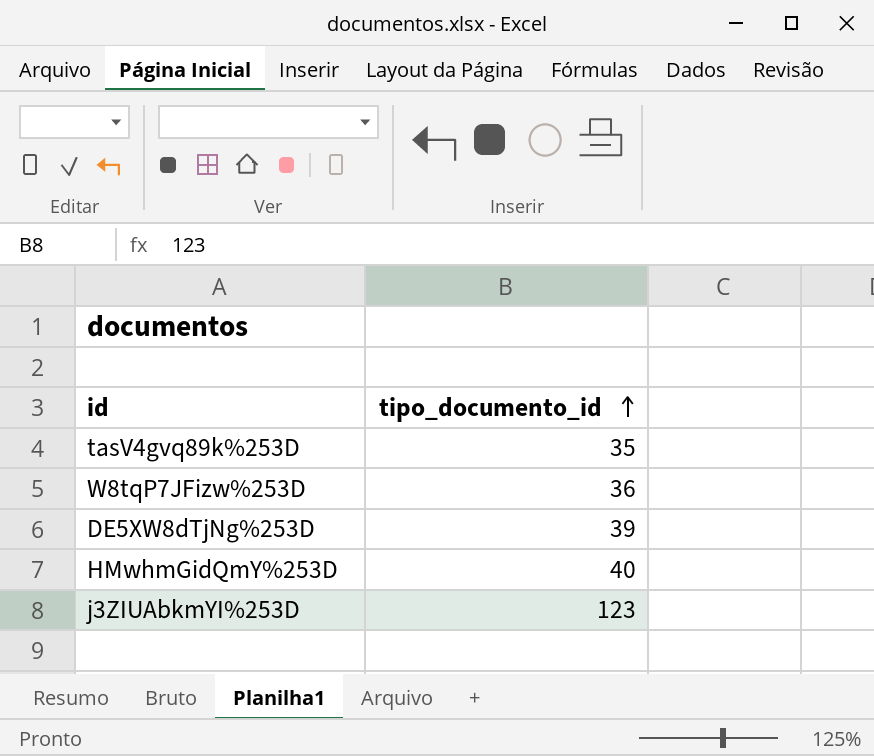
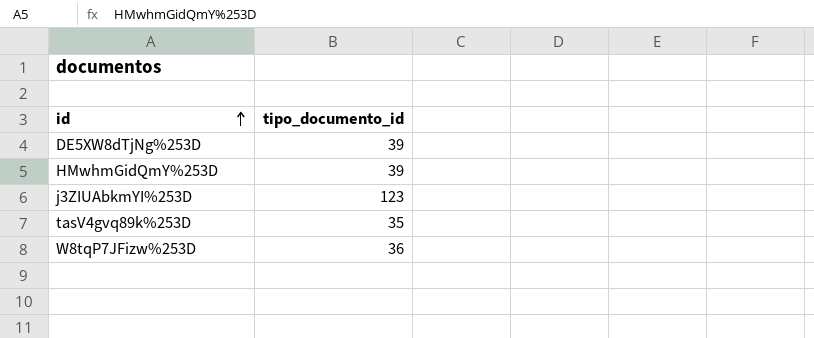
row order: tipo_documento_id ascending -> id ascending
HMwhmGidQmY%253D | tipo_documento_id: 40 -> 39

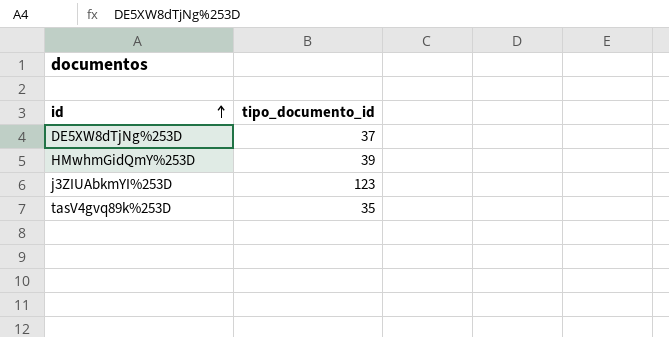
row W8tqP7JFizw%253D: 36 -> none
DE5XW8dTjNg%253D | tipo_documento_id: 39 -> 37

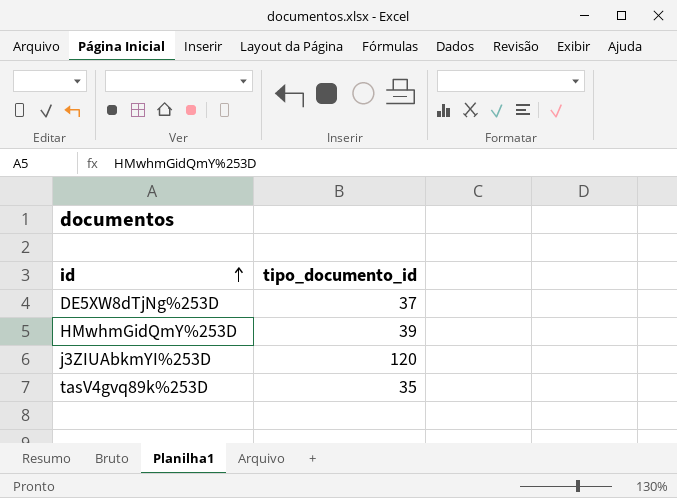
j3ZIUAbkmYI%253D | tipo_documento_id: 123 -> 120

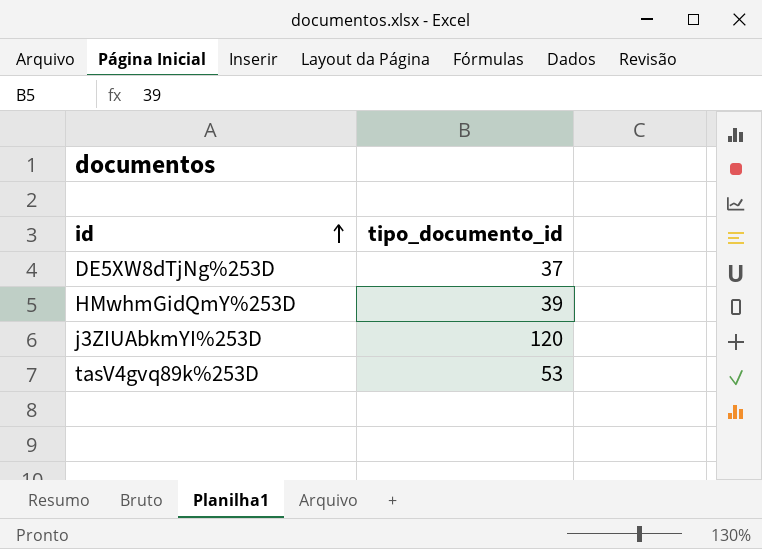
tasV4gvq89k%253D | tipo_documento_id: 35 -> 53

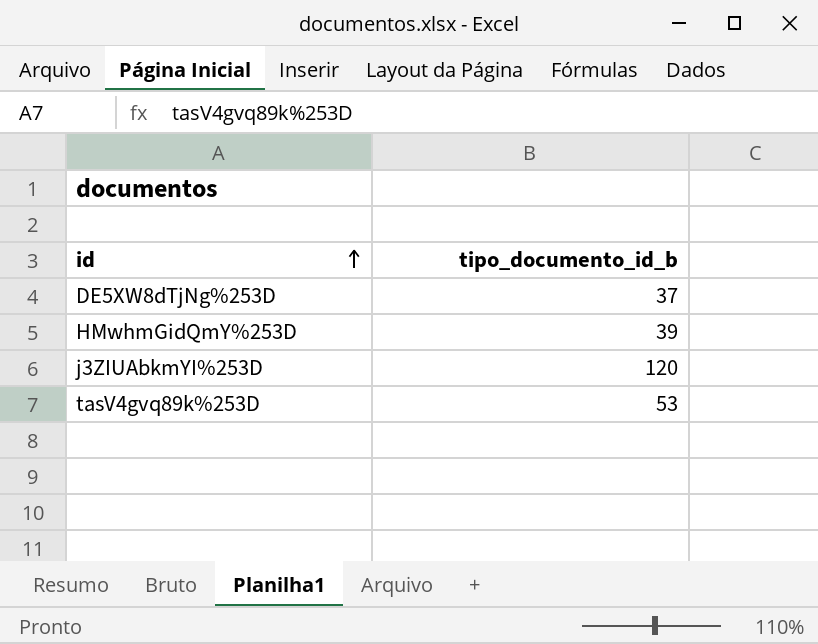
column name: tipo_documento_id -> tipo_documento_id_b

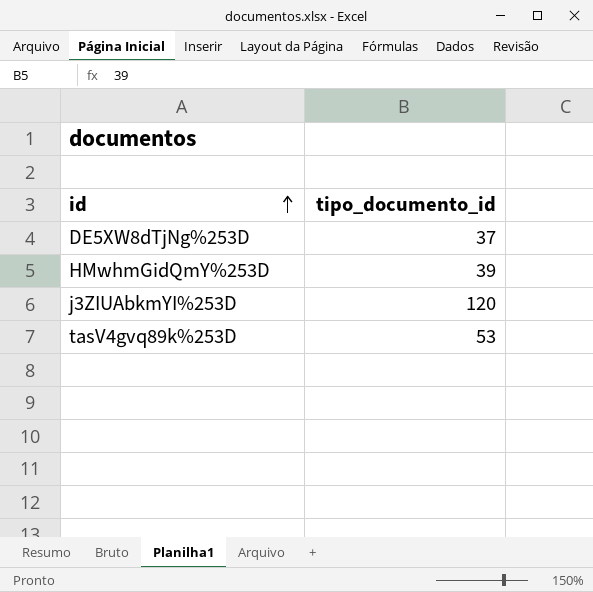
column name: tipo_documento_id_b -> tipo_documento_id

